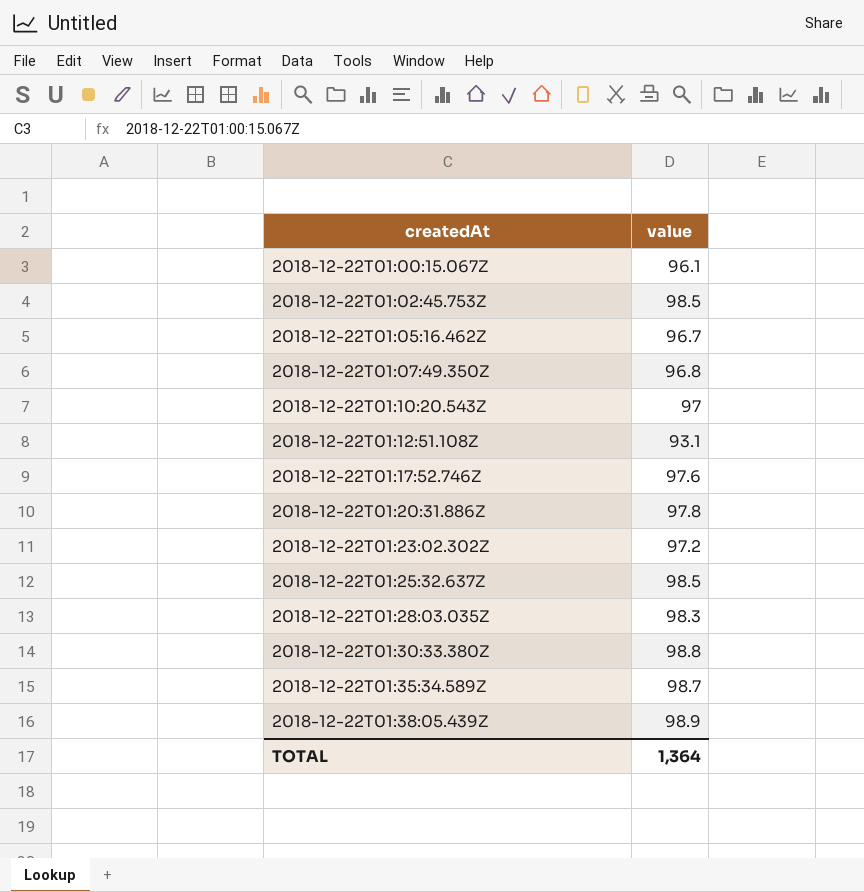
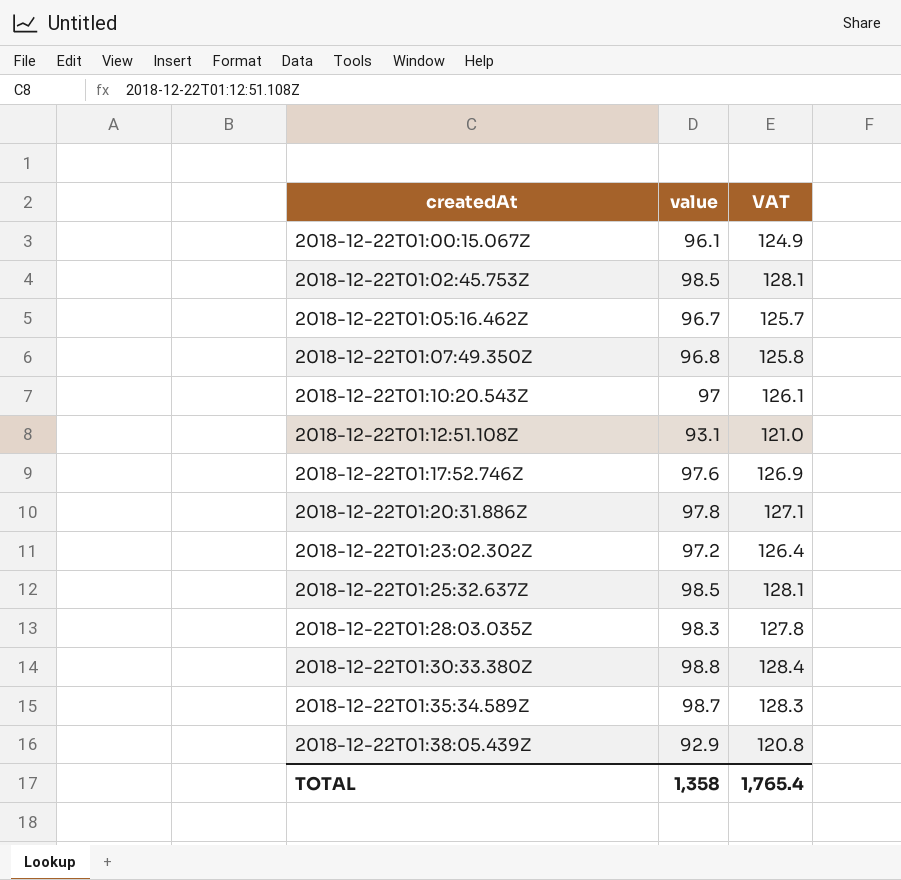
column VAT | formula: none -> [value] * 1.3
2018-12-22T01:38:05.439Z | value: 98.9 -> 92.9
TOTAL | value: 1,364 -> 1,358

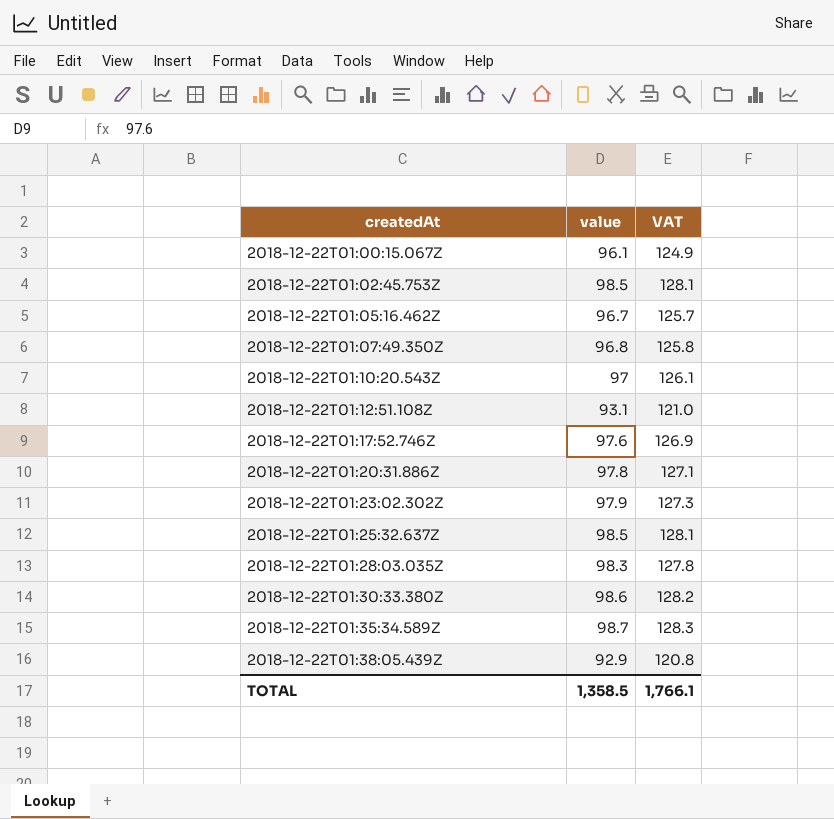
2018-12-22T01:23:02.302Z | value: 97.2 -> 97.9
2018-12-22T01:23:02.302Z | VAT: 126.4 -> 127.3
2018-12-22T01:30:33.380Z | value: 98.8 -> 98.6
2018-12-22T01:30:33.380Z | VAT: 128.4 -> 128.2
TOTAL | value: 1,358 -> 1,358.5
TOTAL | VAT: 1,765.4 -> 1,766.1

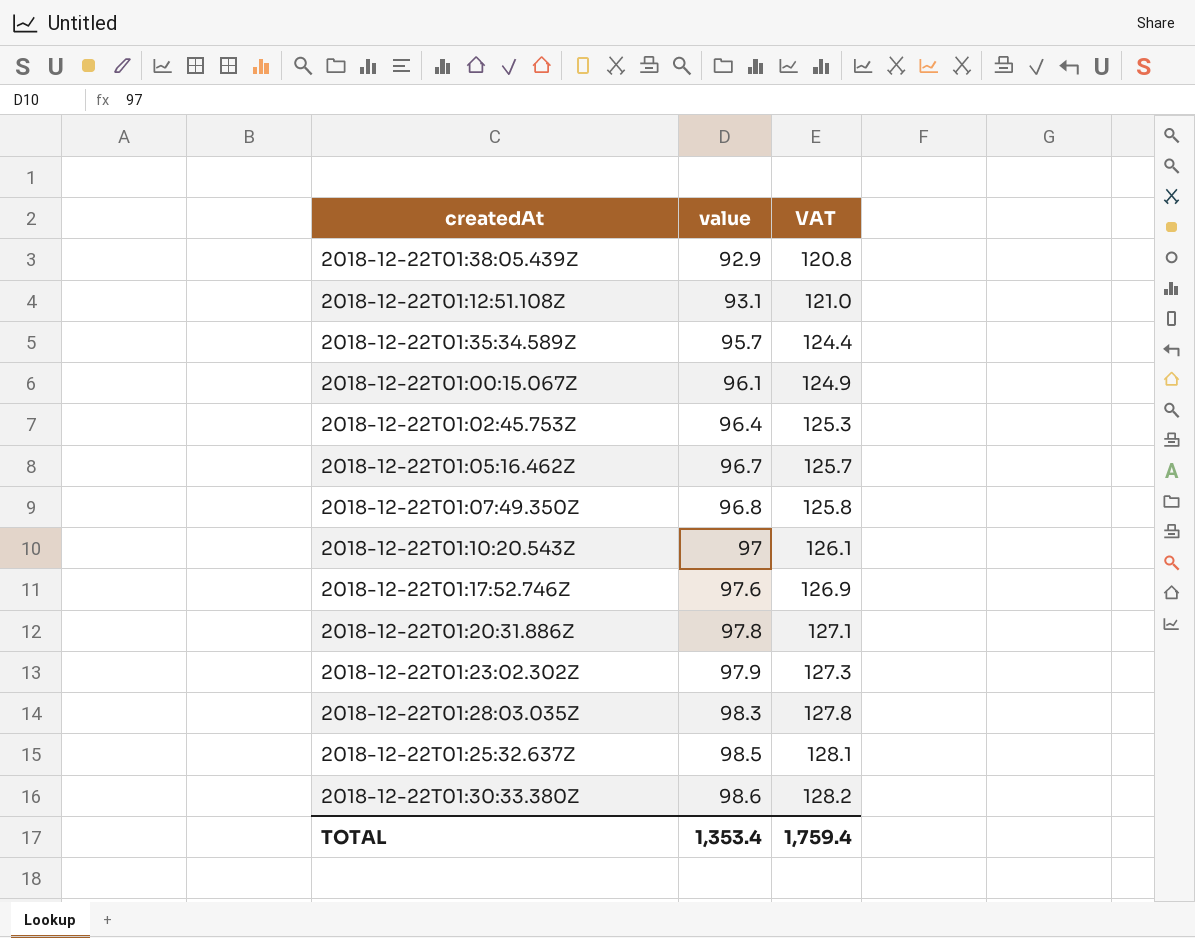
row order: createdAt ascending -> value ascending
2018-12-22T01:35:34.589Z | value: 98.7 -> 95.7
2018-12-22T01:35:34.589Z | VAT: 128.3 -> 124.4
2018-12-22T01:02:45.753Z | value: 98.5 -> 96.4
2018-12-22T01:02:45.753Z | VAT: 128.1 -> 125.3
TOTAL | value: 1,358.5 -> 1,353.4
TOTAL | VAT: 1,766.1 -> 1,759.4

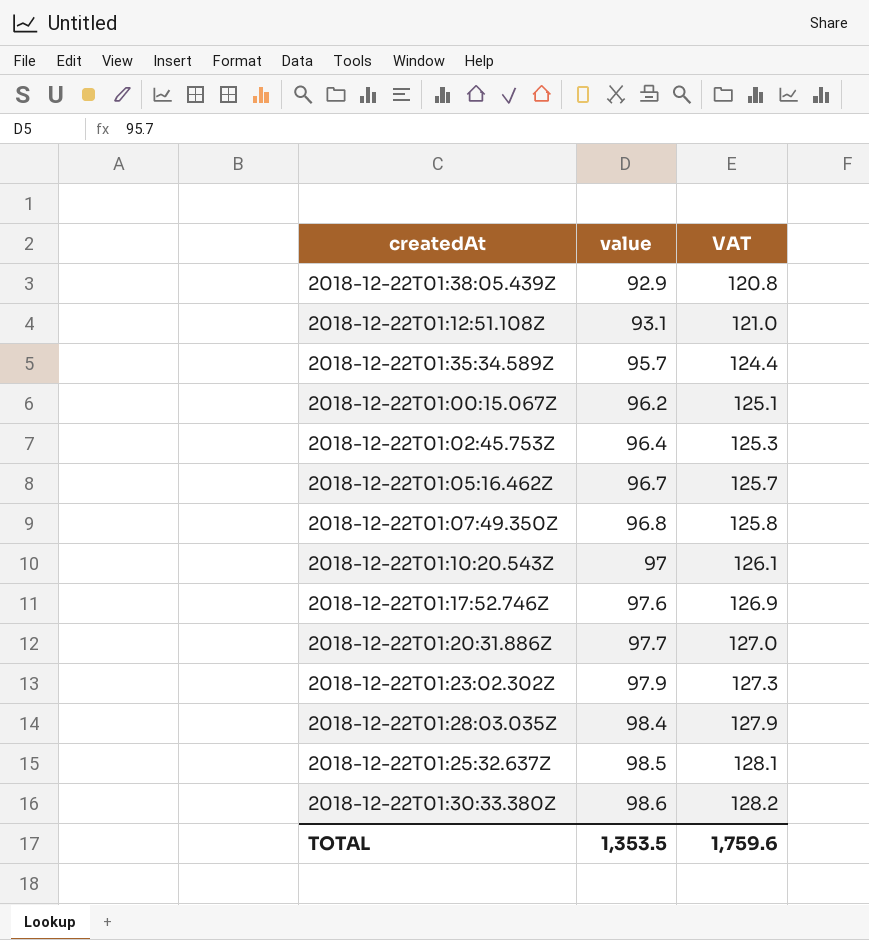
2018-12-22T01:00:15.067Z | value: 96.1 -> 96.2
2018-12-22T01:00:15.067Z | VAT: 124.9 -> 125.1
2018-12-22T01:20:31.886Z | value: 97.8 -> 97.7
2018-12-22T01:20:31.886Z | VAT: 127.1 -> 127.0
2018-12-22T01:28:03.035Z | value: 98.3 -> 98.4
2018-12-22T01:28:03.035Z | VAT: 127.8 -> 127.9
TOTAL | value: 1,353.4 -> 1,353.5
TOTAL | VAT: 1,759.4 -> 1,759.6

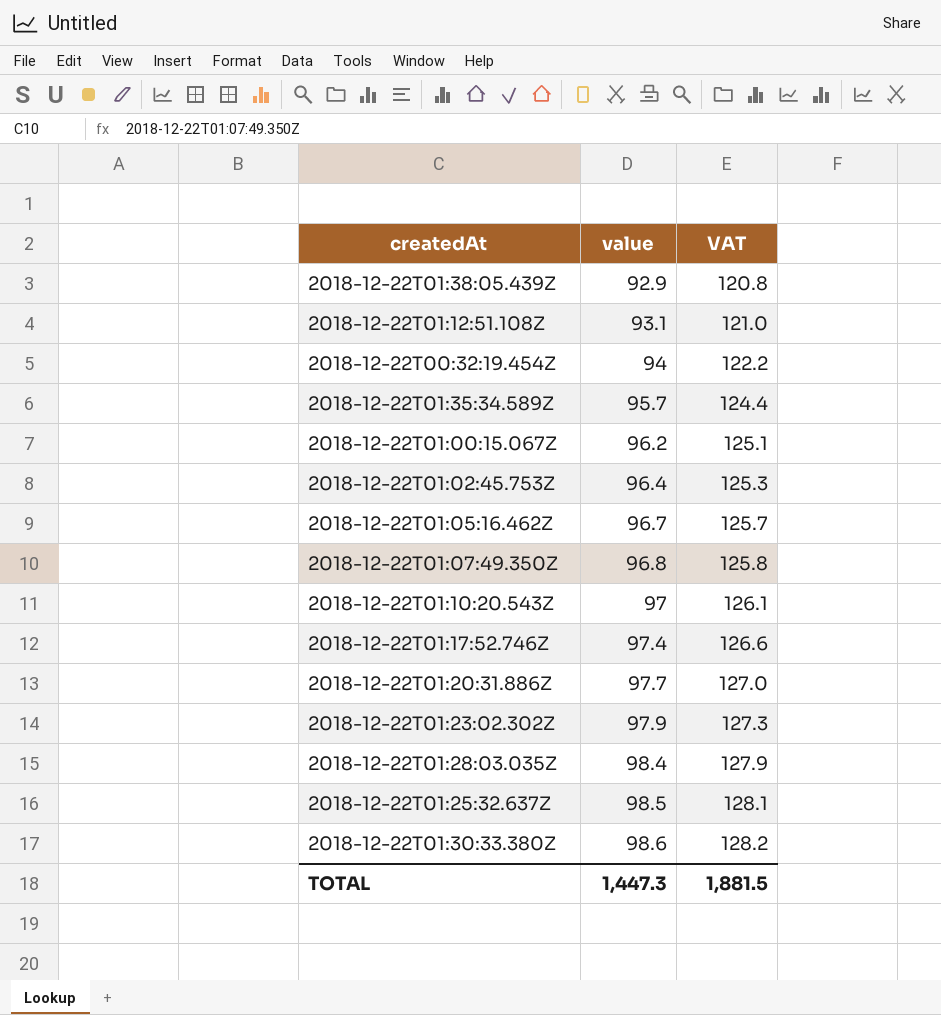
row 2018-12-22T00:32:19.454Z: none -> 94 | 122.2
2018-12-22T01:17:52.746Z | value: 97.6 -> 97.4
2018-12-22T01:17:52.746Z | VAT: 126.9 -> 126.6
TOTAL | value: 1,353.5 -> 1,447.3
TOTAL | VAT: 1,759.6 -> 1,881.5

